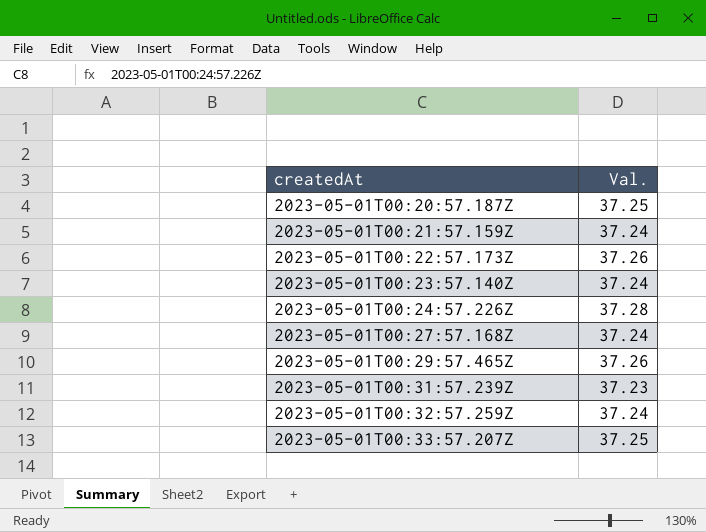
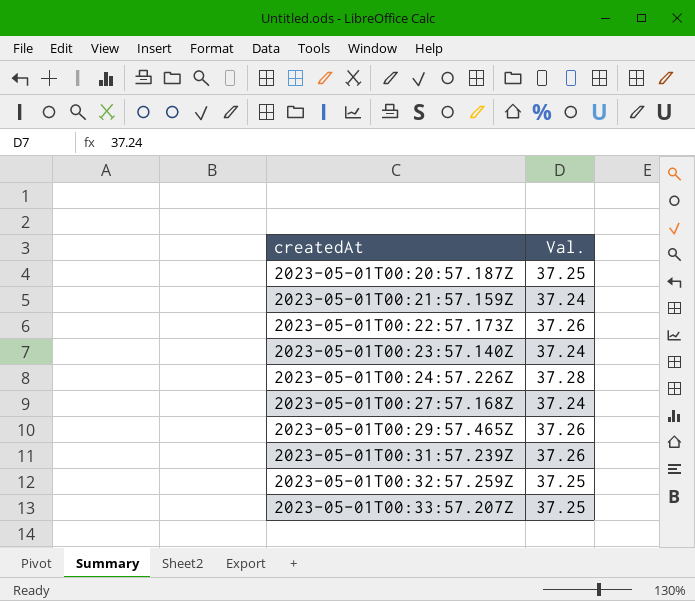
2023-05-01T00:31:57.239Z | Val.: 37.23 -> 37.26
2023-05-01T00:32:57.259Z | Val.: 37.24 -> 37.25

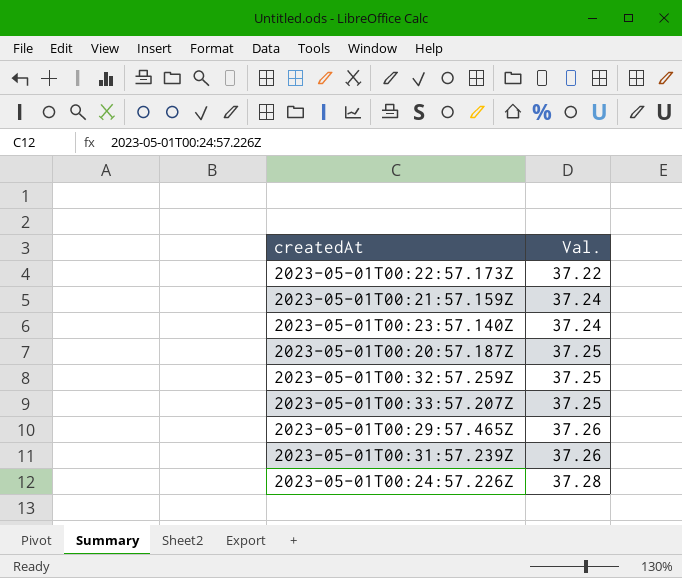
row order: createdAt ascending -> Val. ascending
row 2023-05-01T00:27:57.168Z: 37.24 -> none
2023-05-01T00:22:57.173Z | Val.: 37.26 -> 37.22

